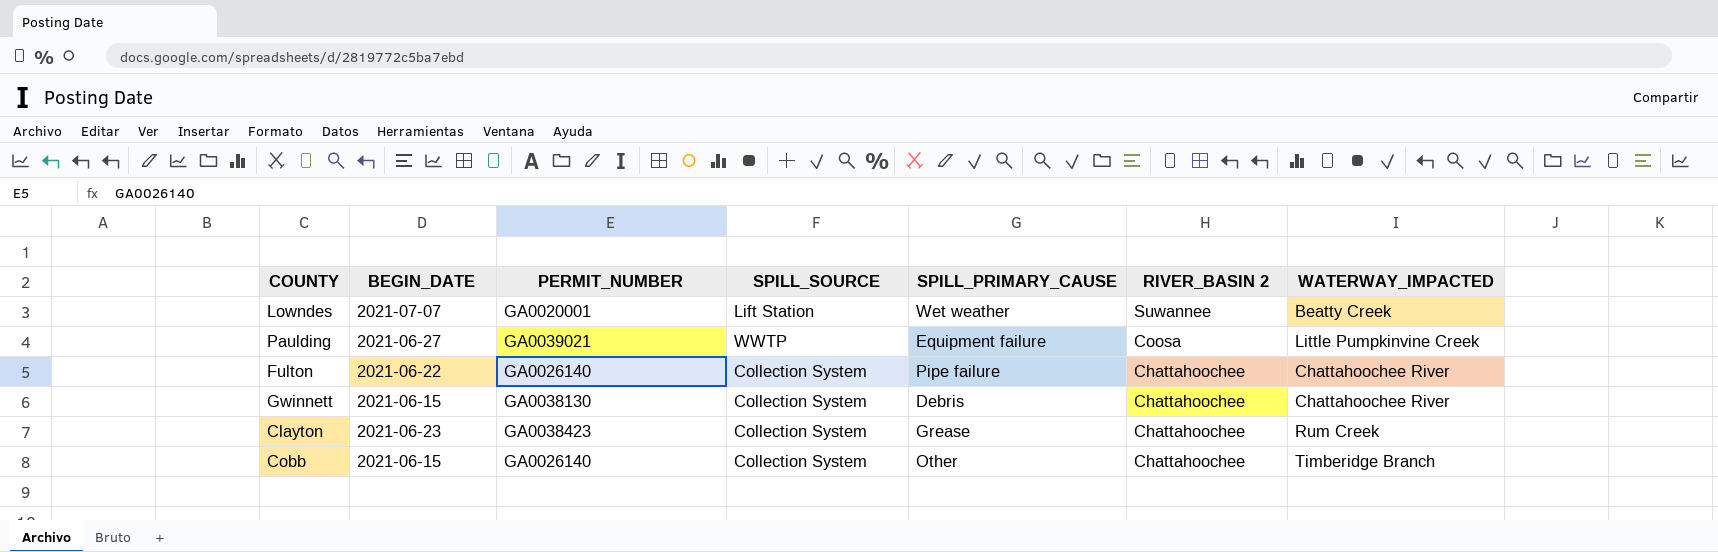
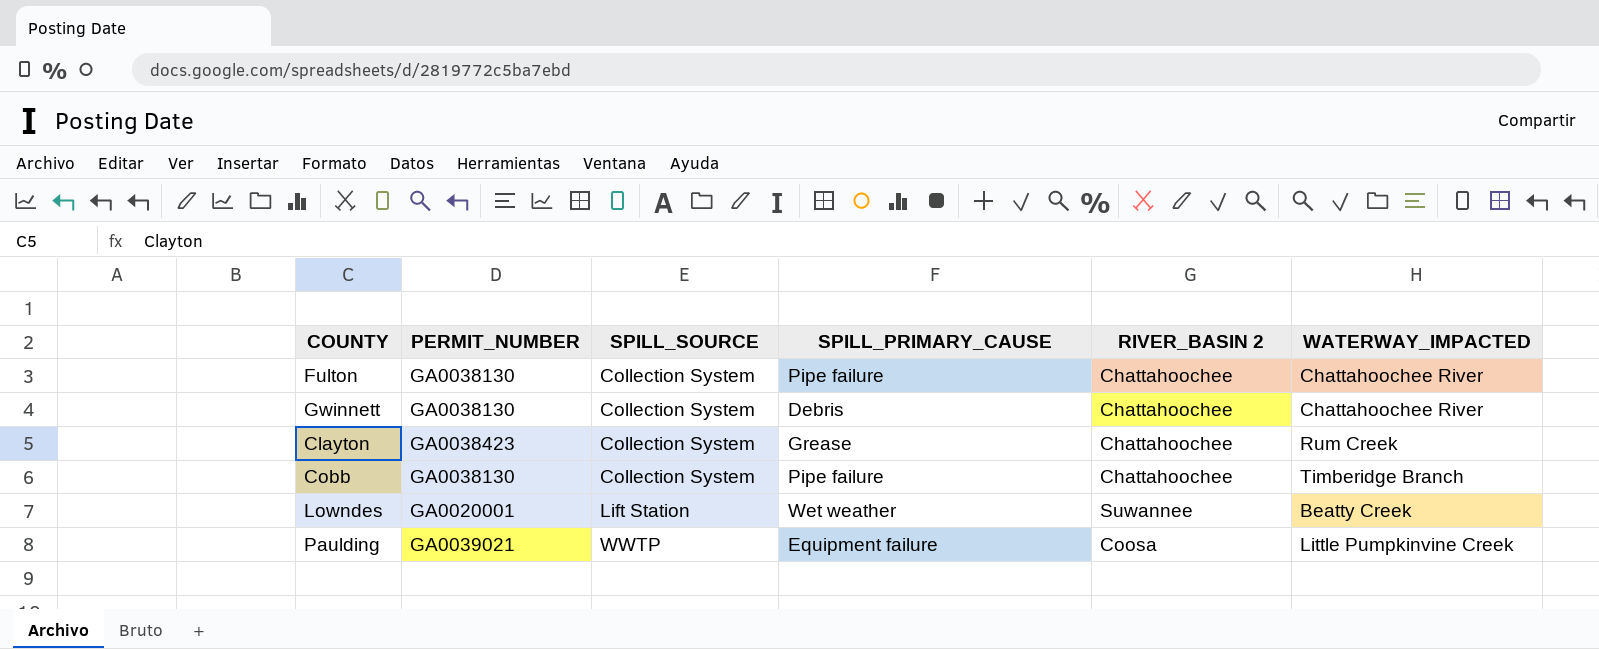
row order: RIVER_BASIN 2 descending -> SPILL_SOURCE ascending
column BEGIN_DATE | position: 2 -> none
Fulton | PERMIT_NUMBER: GA0026140 -> GA0038130
Cobb | PERMIT_NUMBER: GA0026140 -> GA0038130
Cobb | SPILL_PRIMARY_CAUSE: Other -> Pipe failure

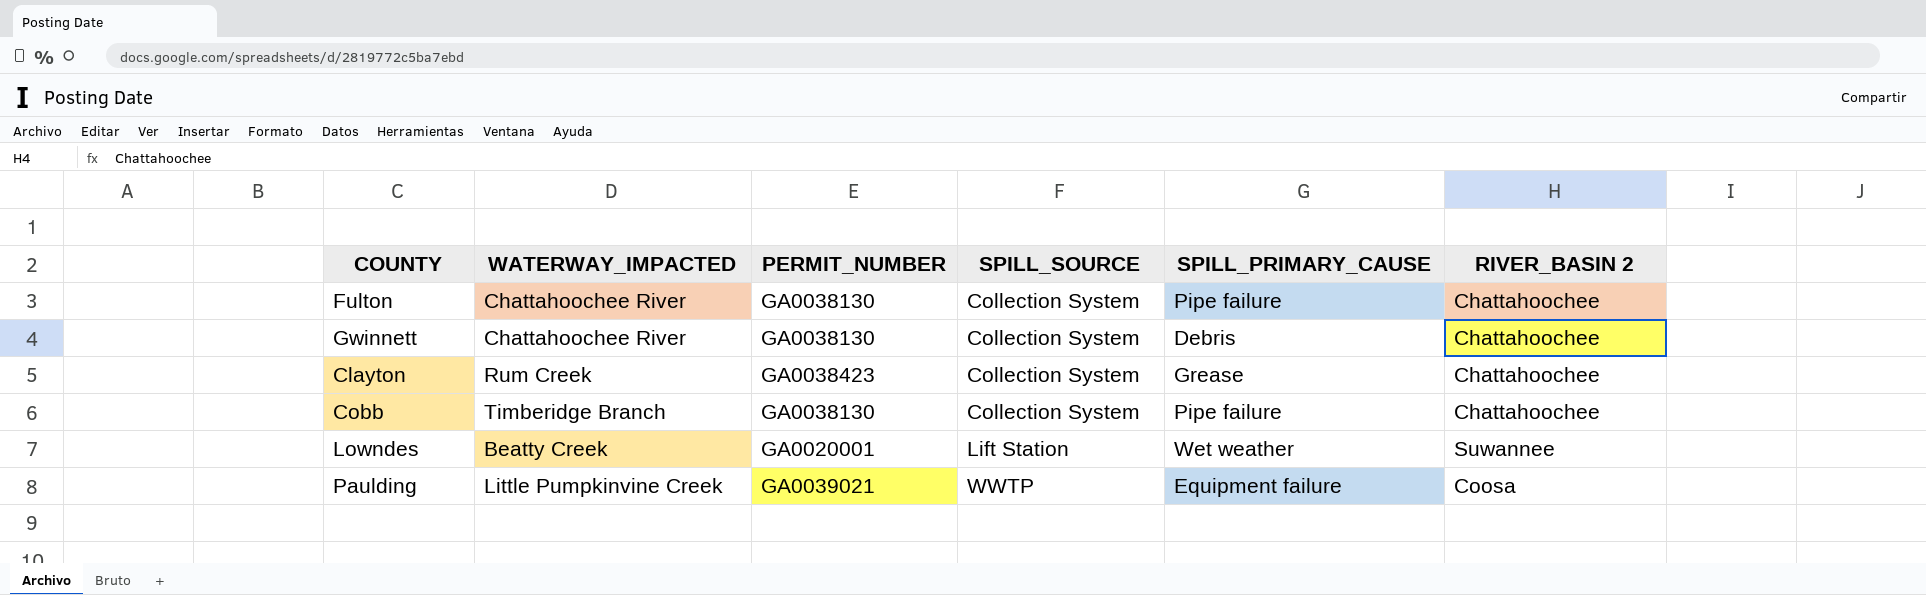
column WATERWAY_IMPACTED | position: 6 -> 2

